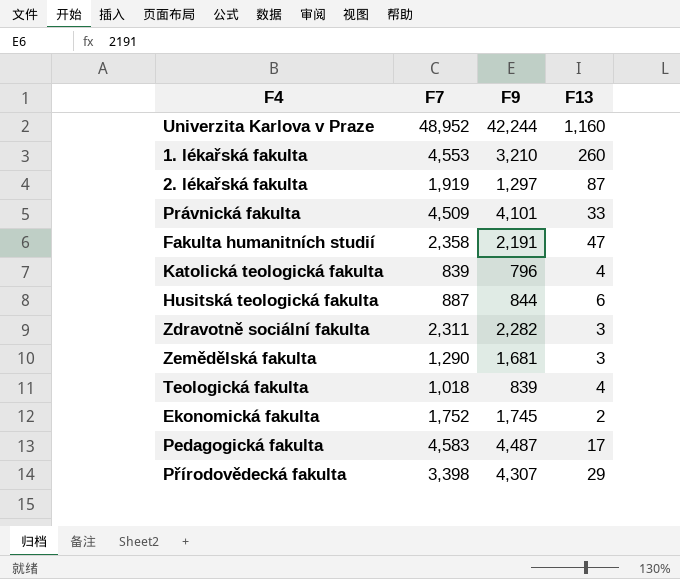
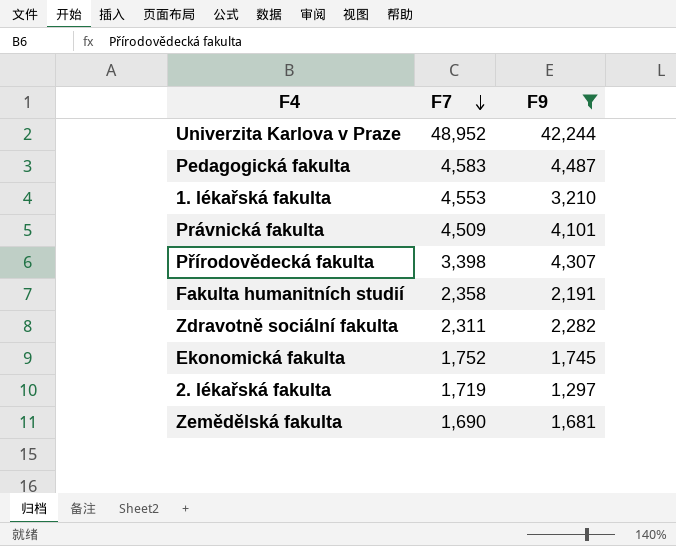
filter: none -> F9 >= 1,297
row order: none -> F7 descending
column F13 | position: 4 -> none
2. lékařská fakulta | F7: 1,919 -> 1,719
Zemědělská fakulta | F7: 1,290 -> 1,690

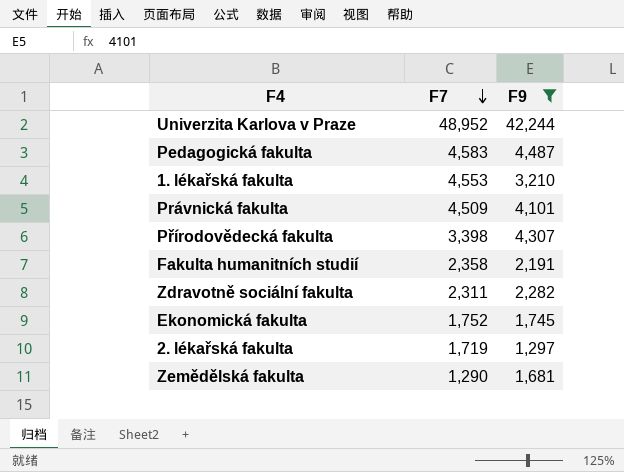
Zemědělská fakulta | F7: 1,690 -> 1,290

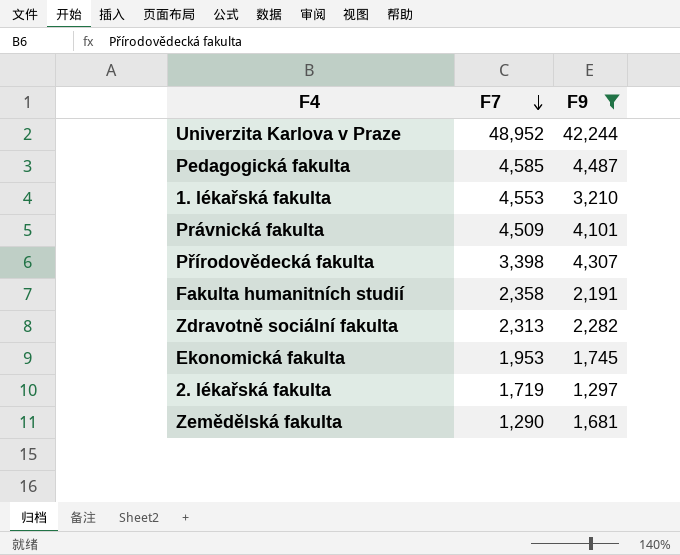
Pedagogická fakulta | F7: 4,583 -> 4,585
Zdravotně sociální fakulta | F7: 2,311 -> 2,313
Ekonomická fakulta | F7: 1,752 -> 1,953

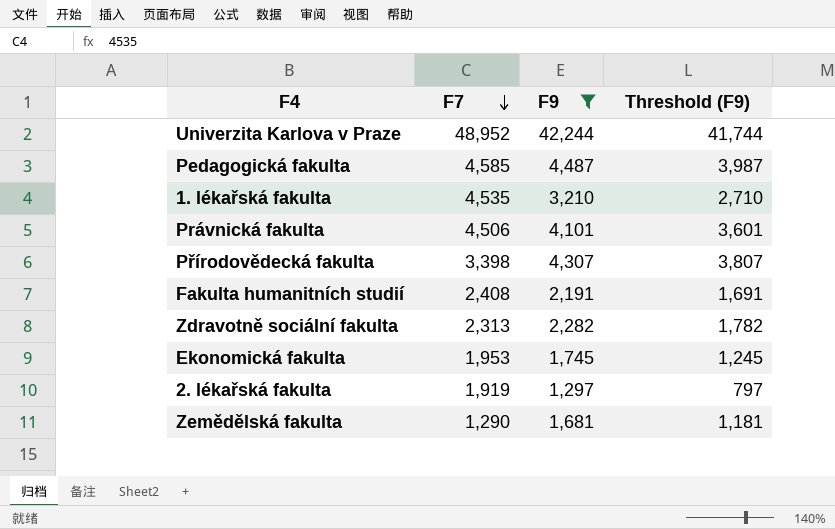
column Threshold (F9) | formula: none -> [F9] - 500
1. lékařská fakulta | F7: 4,553 -> 4,535
Právnická fakulta | F7: 4,509 -> 4,506
Fakulta humanitních studií | F7: 2,358 -> 2,408
2. lékařská fakulta | F7: 1,719 -> 1,919

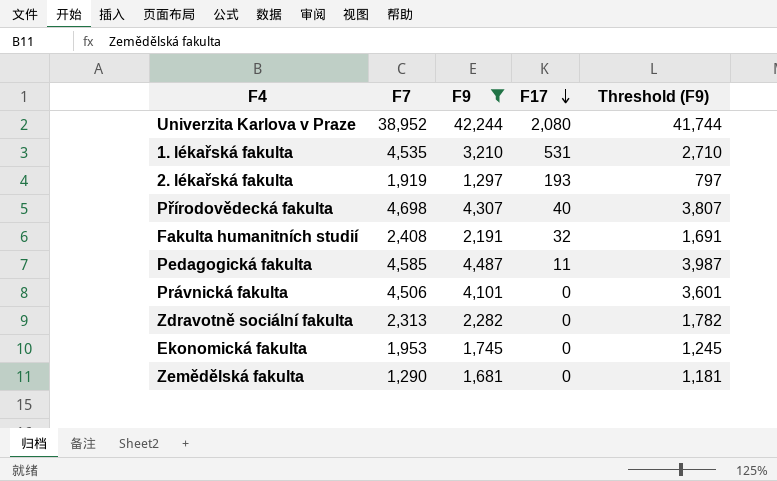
row order: F7 descending -> F17 descending
column F17 | position: none -> 4
Univerzita Karlova v Praze | F7: 48,952 -> 38,952
Přírodovědecká fakulta | F7: 3,398 -> 4,698

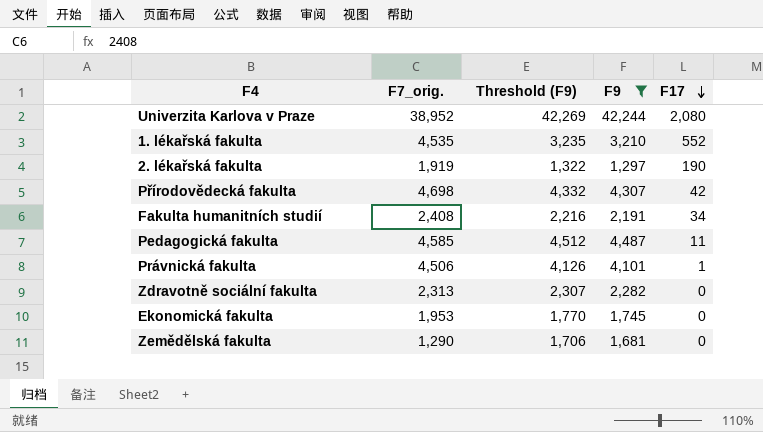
column name: F7 -> F7_orig.
column Threshold (F9) | formula: [F9] - 500 -> [F9] + 25
column Threshold (F9) | position: 5 -> 3
1. lékařská fakulta | F17: 531 -> 552
2. lékařská fakulta | F17: 193 -> 190
Přírodovědecká fakulta | F17: 40 -> 42
Fakulta humanitních studií | F17: 32 -> 34
Právnická fakulta | F17: 0 -> 1

